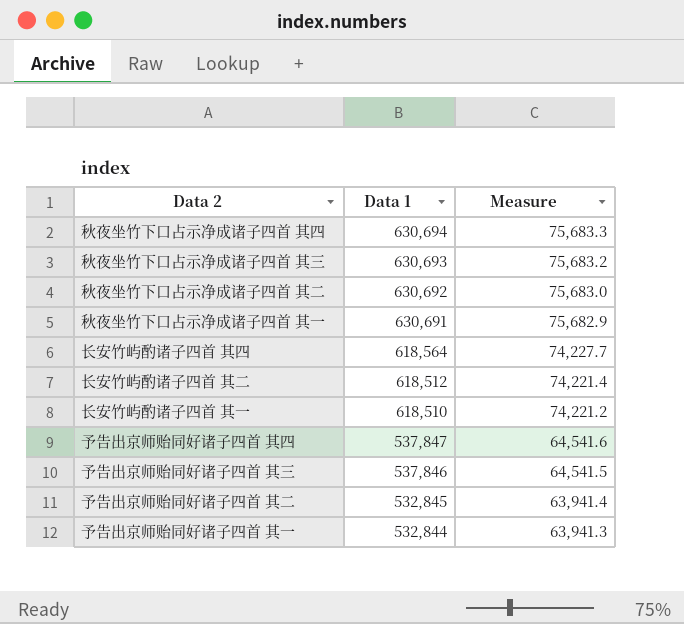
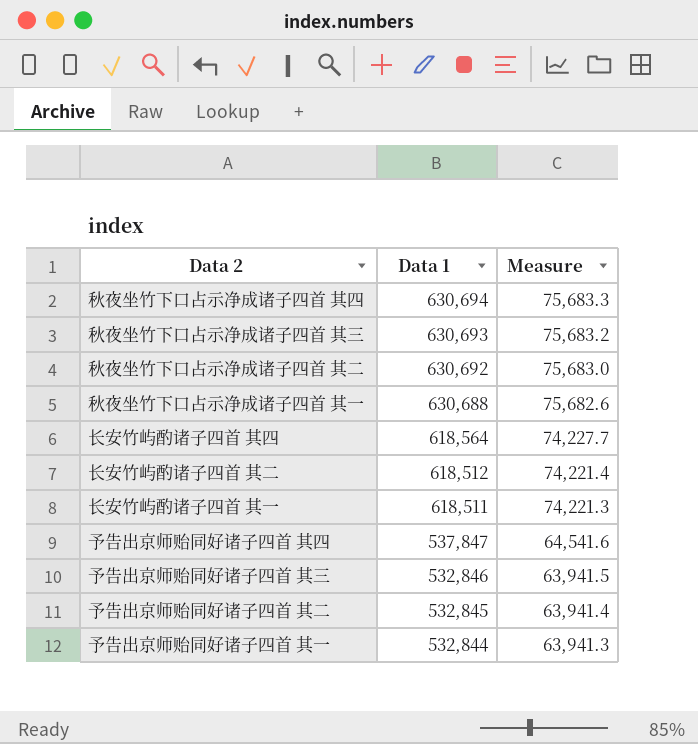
秋夜坐竹下口占示净成诸子四首 其一 | Data 1: 630,691 -> 630,688
秋夜坐竹下口占示净成诸子四首 其一 | Measure: 75,682.9 -> 75,682.6
长安竹屿酌诸子四首 其一 | Data 1: 618,510 -> 618,511
长安竹屿酌诸子四首 其一 | Measure: 74,221.2 -> 74,221.3
予告出京师贻同好诸子四首 其三 | Data 1: 537,846 -> 532,846
予告出京师贻同好诸子四首 其三 | Measure: 64,541.5 -> 63,941.5

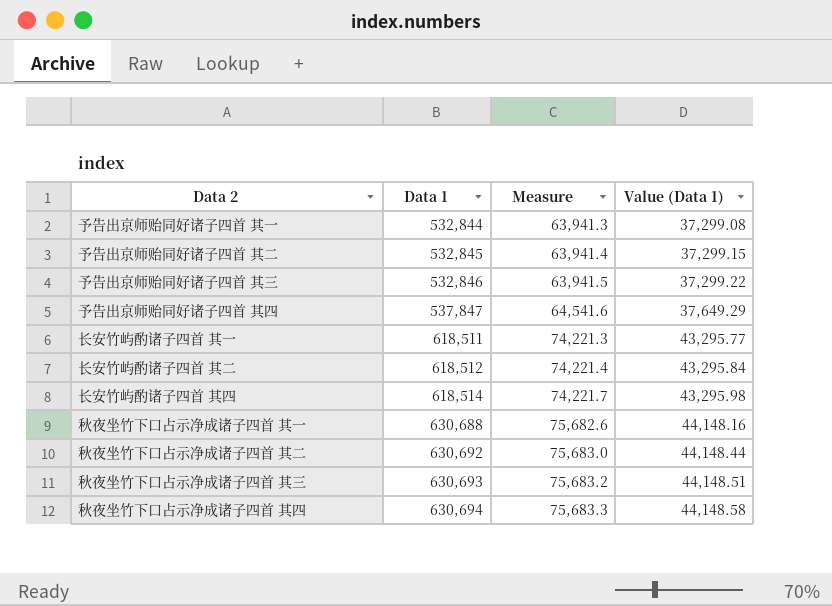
row order: Data 1 descending -> Data 1 ascending
column Value (Data 1) | formula: none -> [Data 1] * 0.07
长安竹屿酌诸子四首 其四 | Data 1: 618,564 -> 618,514
长安竹屿酌诸子四首 其四 | Measure: 74,227.7 -> 74,221.7

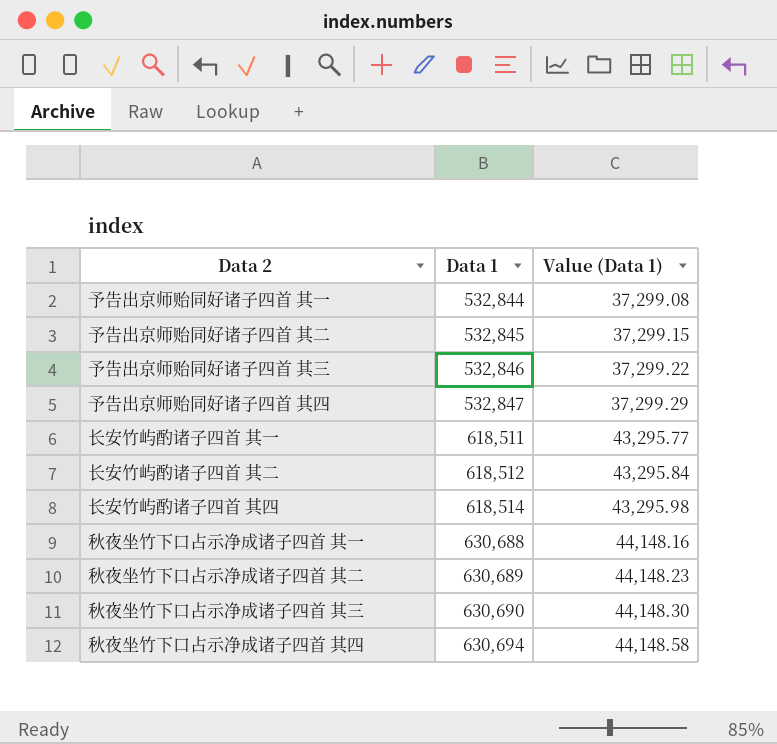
column Measure | formula: [Data 1] * 0.12 -> none
予告出京师贻同好诸子四首 其四 | Data 1: 537,847 -> 532,847
予告出京师贻同好诸子四首 其四 | Value (Data 1): 37,649.29 -> 37,299.29
秋夜坐竹下口占示净成诸子四首 其二 | Data 1: 630,692 -> 630,689
秋夜坐竹下口占示净成诸子四首 其二 | Value (Data 1): 44,148.44 -> 44,148.23
秋夜坐竹下口占示净成诸子四首 其三 | Data 1: 630,693 -> 630,690
秋夜坐竹下口占示净成诸子四首 其三 | Value (Data 1): 44,148.51 -> 44,148.30

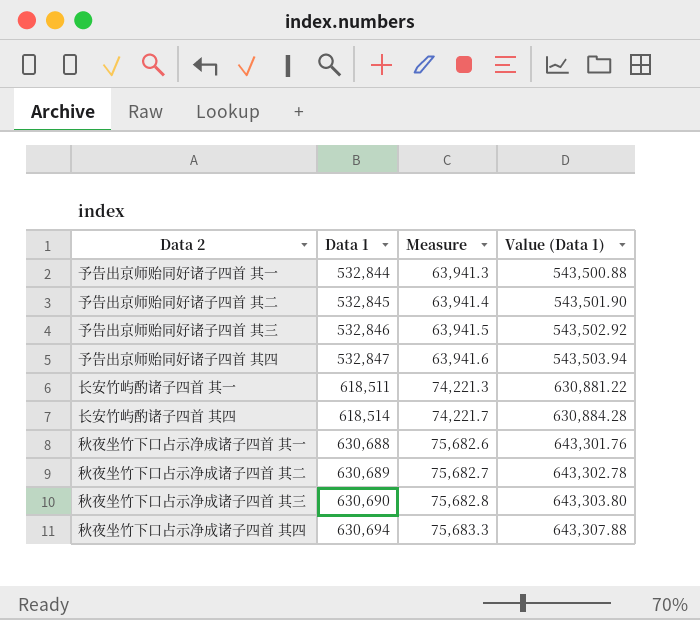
column Measure | formula: none -> [Data 1] * 0.12
column Value (Data 1) | formula: [Data 1] * 0.07 -> [Data 1] * 1.02
row 长安竹屿酌诸子四首 其二: 618,512 | 43,295.84 -> none

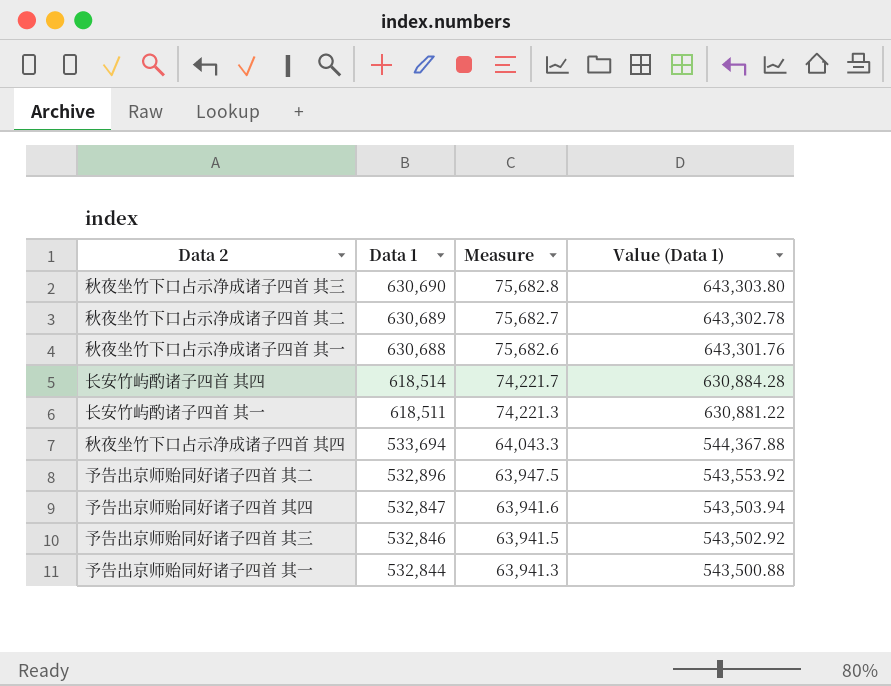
row order: Data 1 ascending -> Data 1 descending
秋夜坐竹下口占示净成诸子四首 其四 | Data 1: 630,694 -> 533,694
秋夜坐竹下口占示净成诸子四首 其四 | Measure: 75,683.3 -> 64,043.3
秋夜坐竹下口占示净成诸子四首 其四 | Value (Data 1): 643,307.88 -> 544,367.88
予告出京师贻同好诸子四首 其二 | Data 1: 532,845 -> 532,896
予告出京师贻同好诸子四首 其二 | Measure: 63,941.4 -> 63,947.5
予告出京师贻同好诸子四首 其二 | Value (Data 1): 543,501.90 -> 543,553.92

